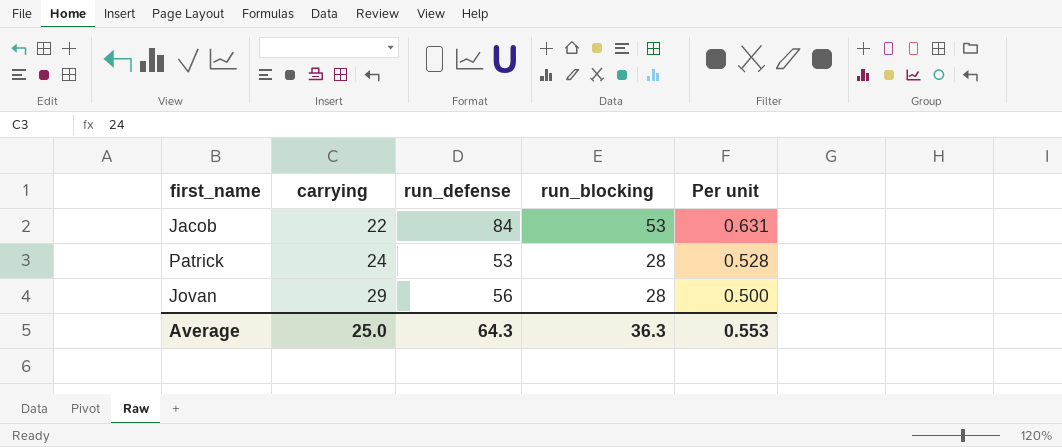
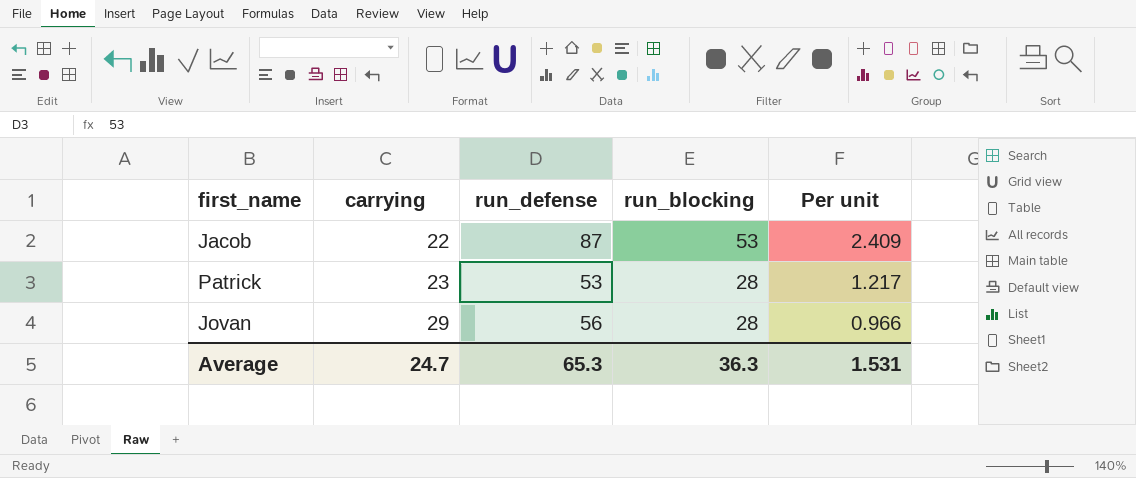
column Per unit | formula: [run_blocking] / [run_defense] -> [run_blocking] / [carrying]
Jacob | run_defense: 84 -> 87
Patrick | carrying: 24 -> 23
Average | carrying: 25.0 -> 24.7
Average | run_defense: 64.3 -> 65.3
Average | Per unit: 0.553 -> 1.531

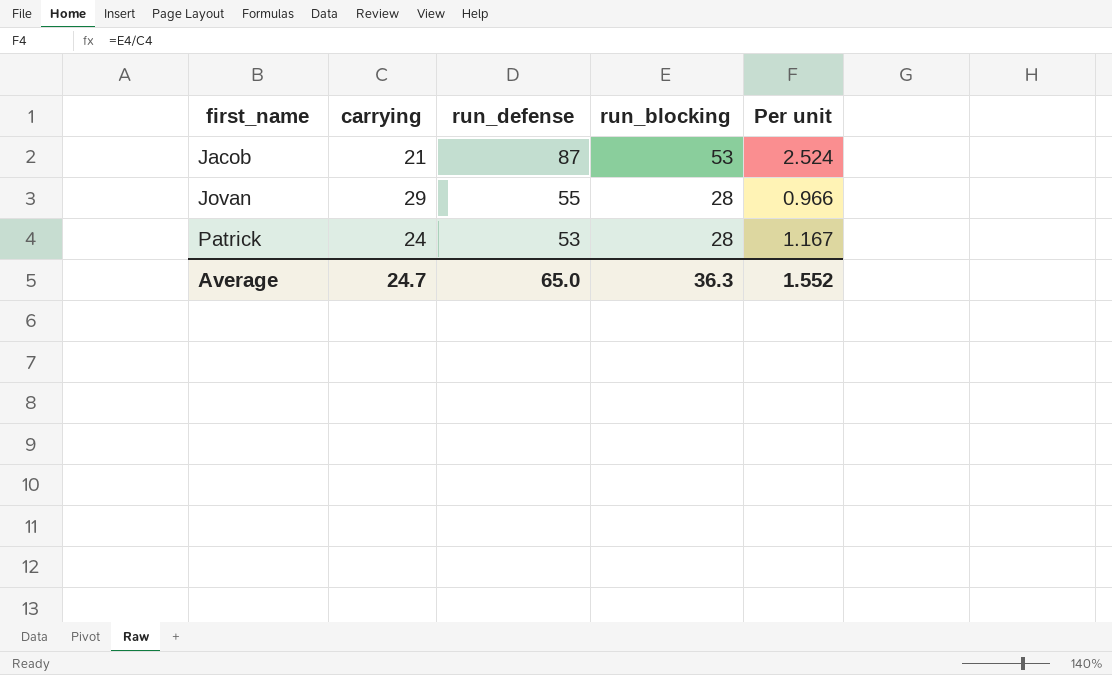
row order: carrying ascending -> first_name ascending
Jacob | carrying: 22 -> 21
Jacob | Per unit: 2.409 -> 2.524
Jovan | run_defense: 56 -> 55
Patrick | carrying: 23 -> 24
Patrick | Per unit: 1.217 -> 1.167
Average | run_defense: 65.3 -> 65.0
Average | Per unit: 1.531 -> 1.552

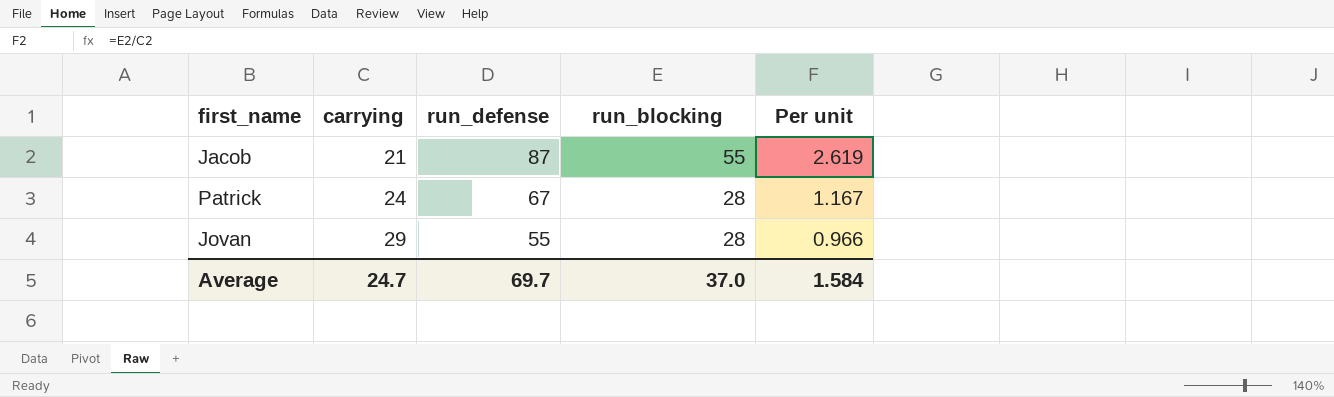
row order: first_name ascending -> carrying ascending
Jacob | run_blocking: 53 -> 55
Jacob | Per unit: 2.524 -> 2.619
Patrick | run_defense: 53 -> 67
Average | run_defense: 65.0 -> 69.7
Average | run_blocking: 36.3 -> 37.0
Average | Per unit: 1.552 -> 1.584

